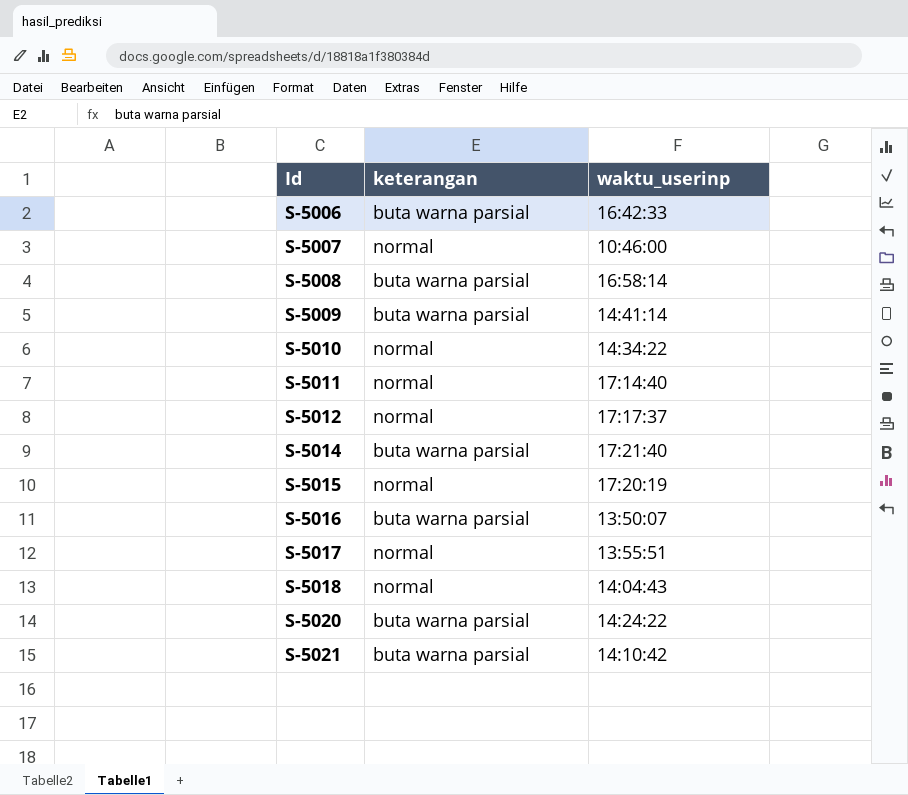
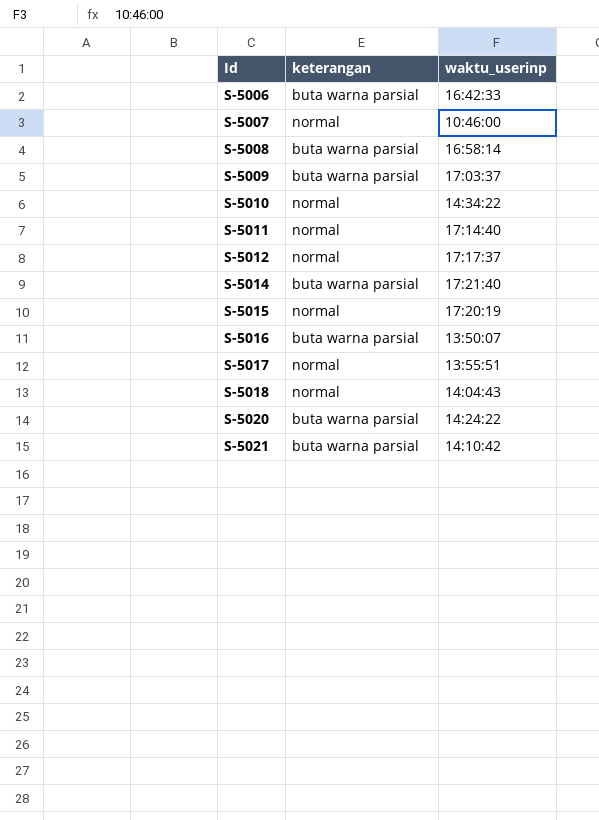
S-5009 | waktu_userinp: 14:41:14 -> 17:03:37

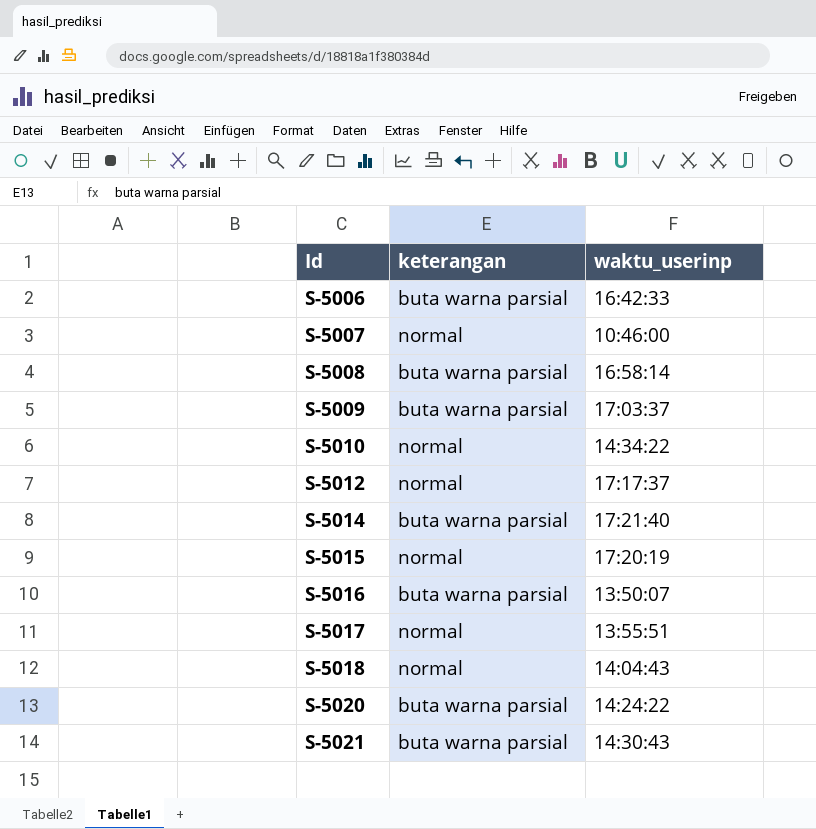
row S-5011: normal | 17:14:40 -> none
S-5021 | waktu_userinp: 14:10:42 -> 14:30:43

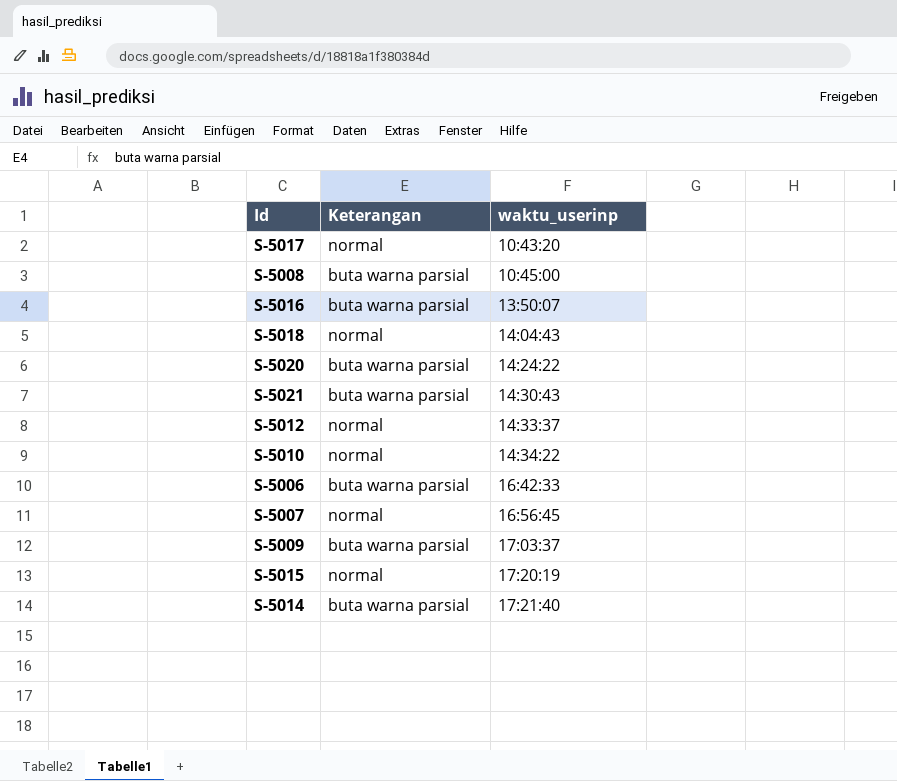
row order: Id ascending -> waktu_userinp ascending
column name: keterangan -> Keterangan
S-5017 | waktu_userinp: 13:55:51 -> 10:43:20
S-5008 | waktu_userinp: 16:58:14 -> 10:45:00
S-5012 | waktu_userinp: 17:17:37 -> 14:33:37
S-5007 | waktu_userinp: 10:46:00 -> 16:56:45

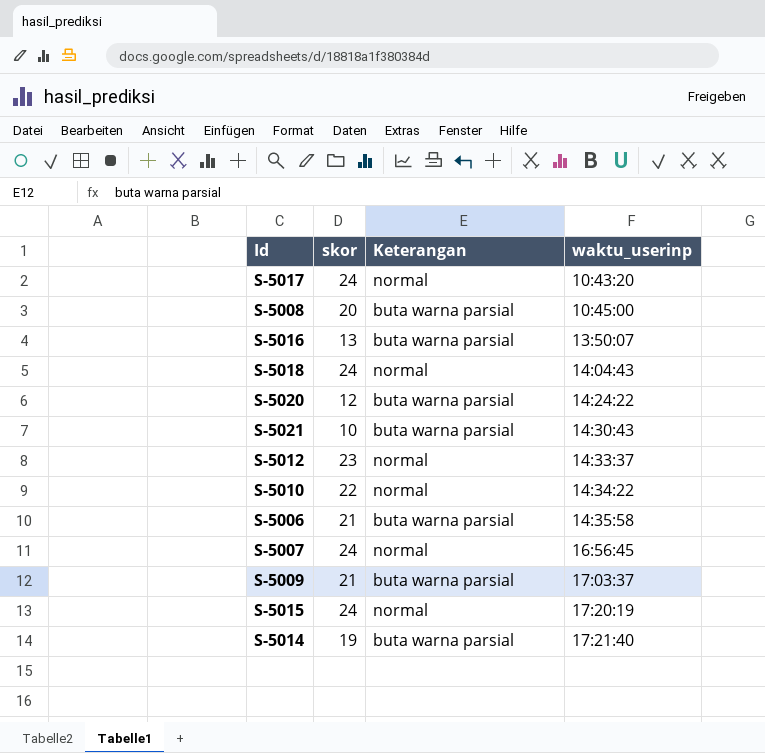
column skor | position: none -> 2
S-5006 | waktu_userinp: 16:42:33 -> 14:35:58

